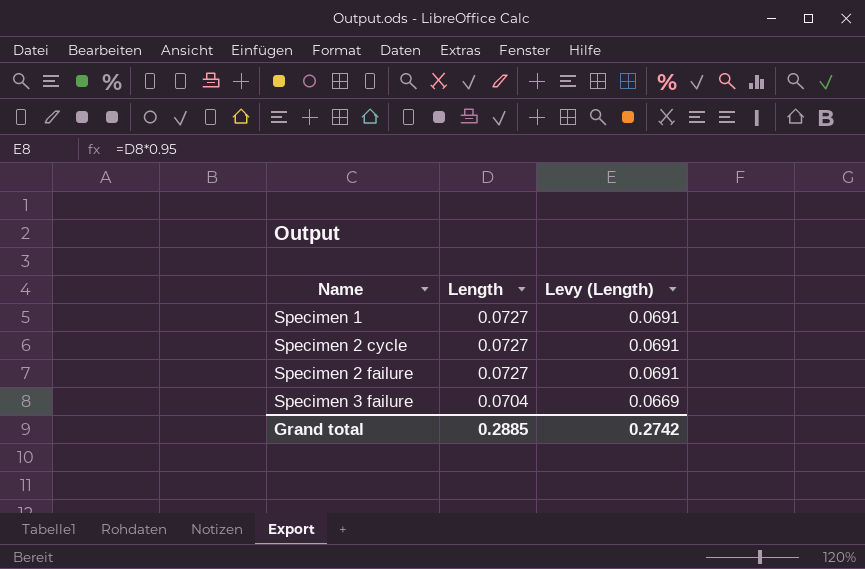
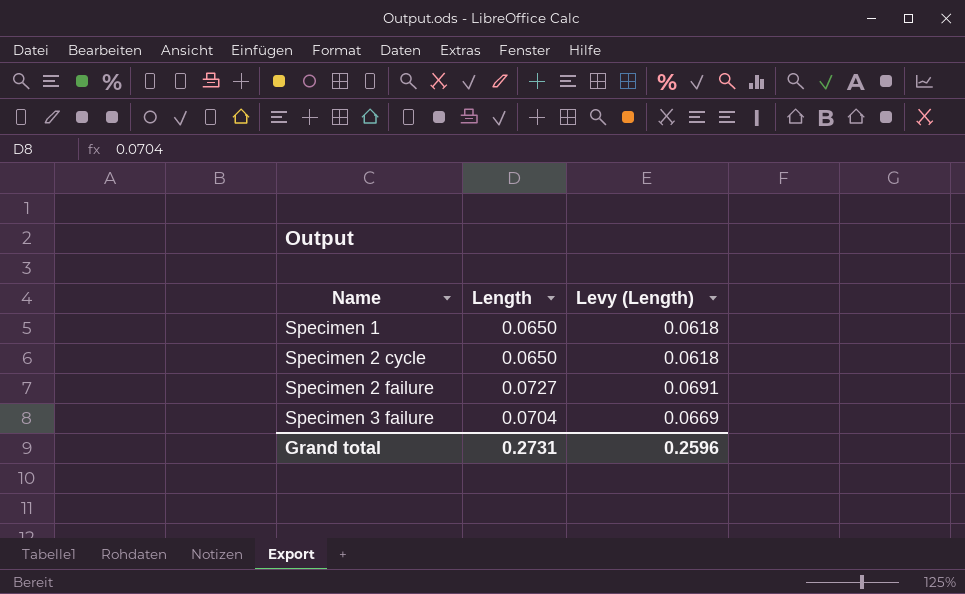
Specimen 1 | Length: 0.0727 -> 0.0650
Specimen 1 | Levy (Length): 0.0691 -> 0.0618
Specimen 2 cycle | Length: 0.0727 -> 0.0650
Specimen 2 cycle | Levy (Length): 0.0691 -> 0.0618
Grand total | Length: 0.2885 -> 0.2731
Grand total | Levy (Length): 0.2742 -> 0.2596

